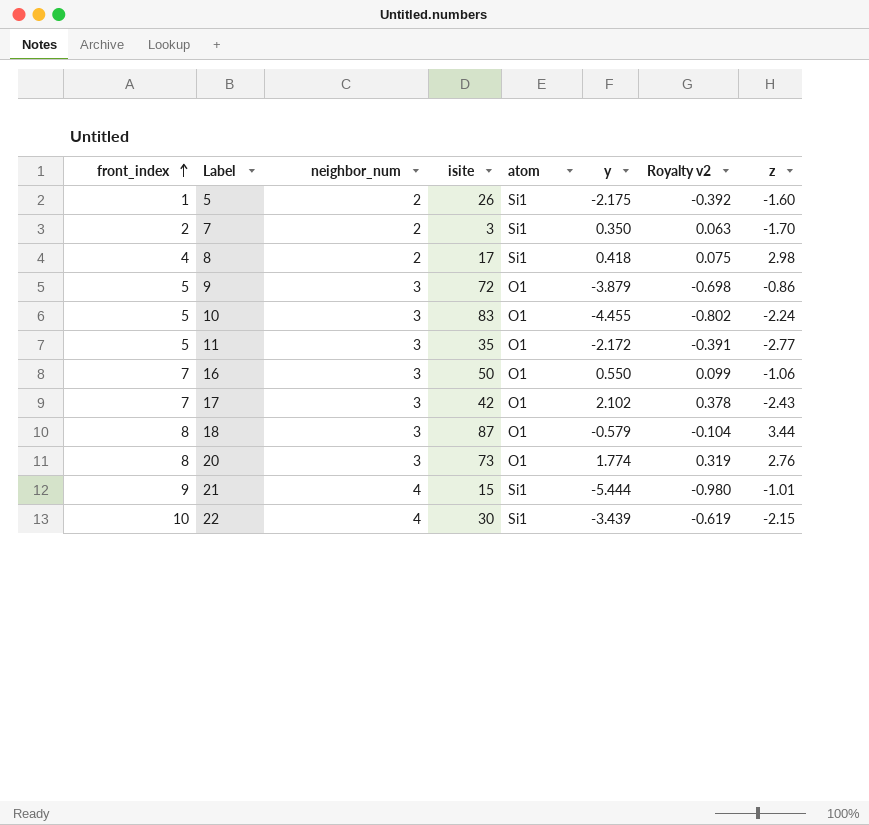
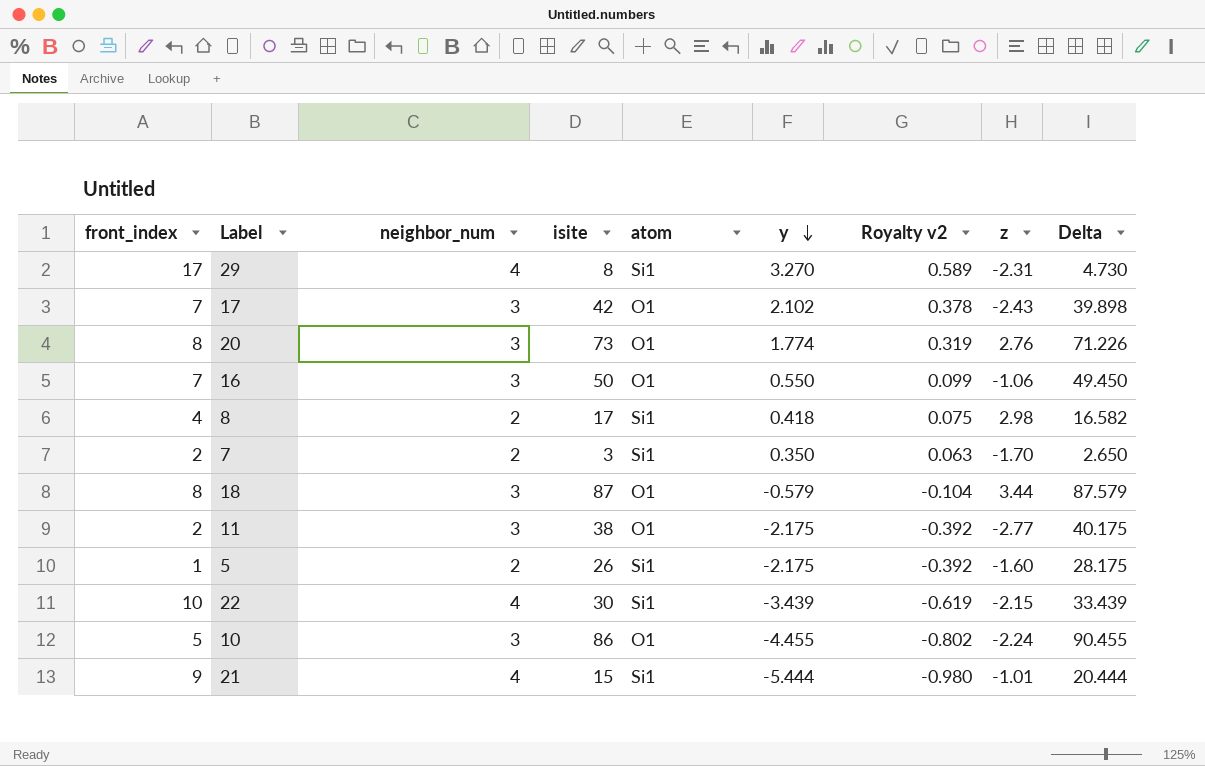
row order: front_index ascending -> y descending
column Delta | formula: none -> [isite] - [y]
row 9: 5 | 3 | 72 | O1 | -3.879 | -0.698 | -0.86 -> none
row 29: none -> 17 | 4 | 8 | Si1 | 3.270 | 0.589 | -2.31 | 4.730
11 | front_index: 5 -> 2
11 | isite: 35 -> 38
11 | y: -2.172 -> -2.175
11 | Royalty v2: -0.391 -> -0.392
10 | isite: 83 -> 86

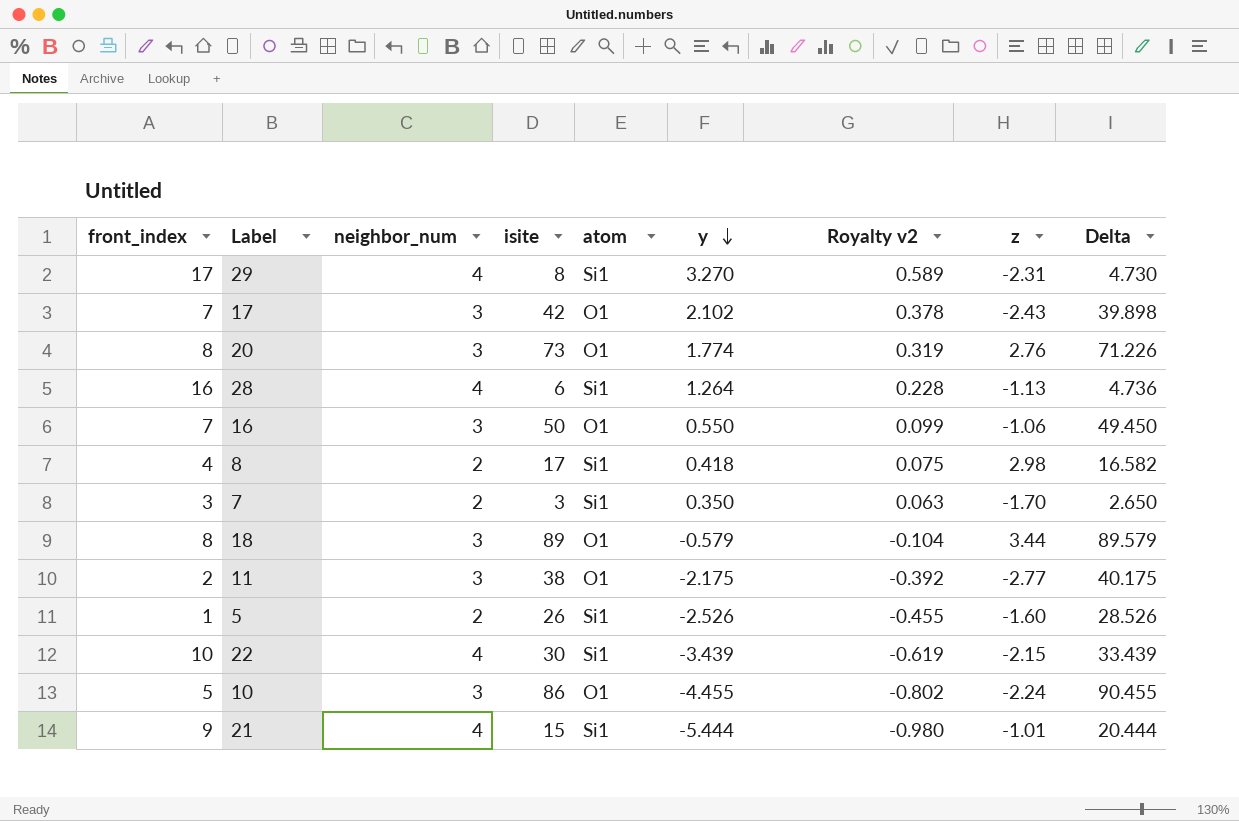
row 28: none -> 16 | 4 | 6 | Si1 | 1.264 | 0.228 | -1.13 | 4.736
7 | front_index: 2 -> 3
18 | isite: 87 -> 89
18 | Delta: 87.579 -> 89.579
5 | y: -2.175 -> -2.526
5 | Royalty v2: -0.392 -> -0.455
5 | Delta: 28.175 -> 28.526

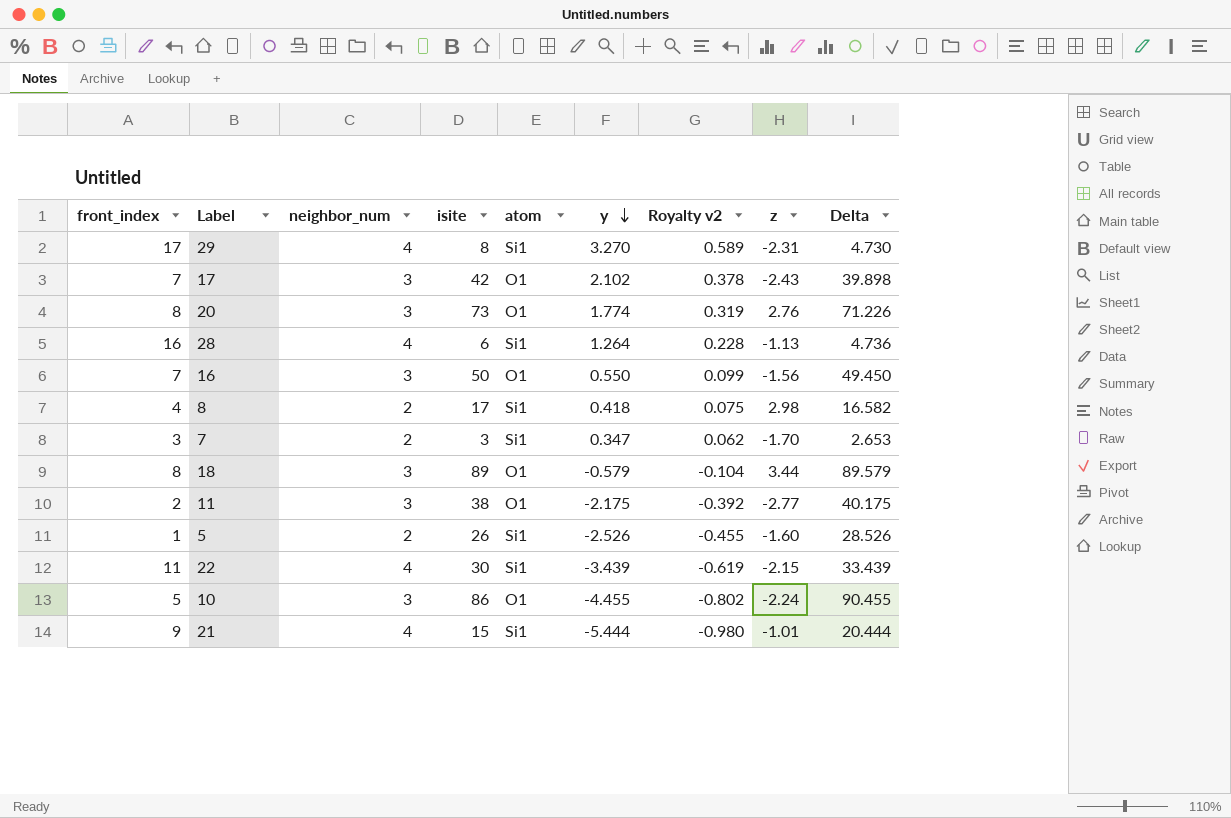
16 | z: -1.06 -> -1.56
7 | y: 0.350 -> 0.347
7 | Royalty v2: 0.063 -> 0.062
7 | Delta: 2.650 -> 2.653
22 | front_index: 10 -> 11

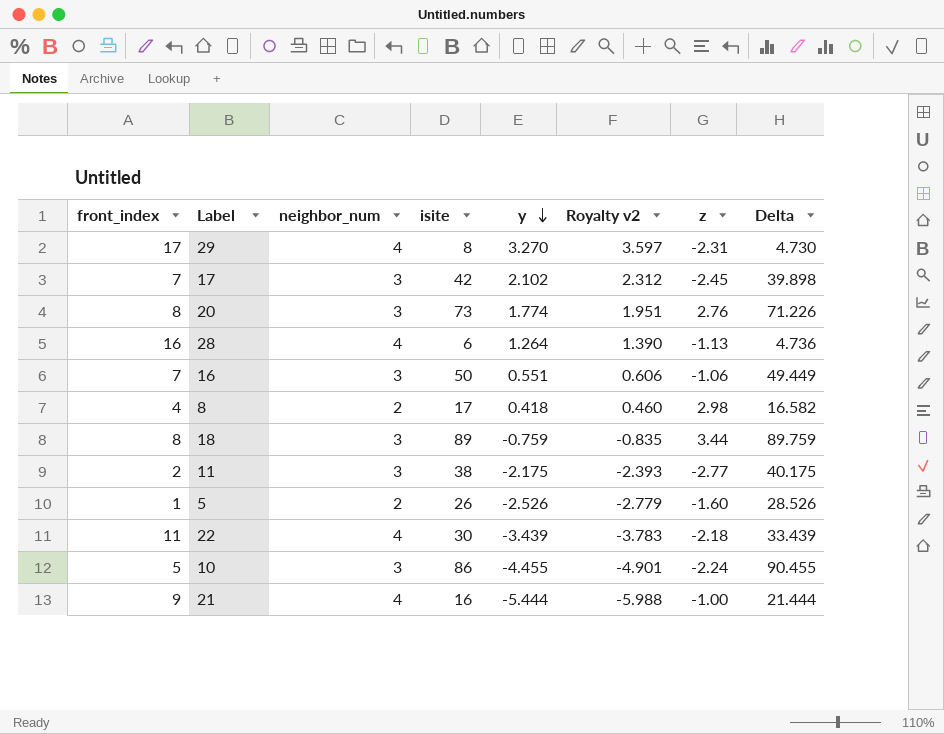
column atom | position: 5 -> none
column Royalty v2 | formula: [y] * 0.18 -> [y] * 1.1
row 7: 3 | 2 | 3 | Si1 | 0.347 | 0.062 | -1.70 | 2.653 -> none
17 | z: -2.43 -> -2.45
16 | y: 0.550 -> 0.551
16 | z: -1.56 -> -1.06
16 | Delta: 49.450 -> 49.449
18 | y: -0.579 -> -0.759
18 | Delta: 89.579 -> 89.759
22 | z: -2.15 -> -2.18
21 | isite: 15 -> 16
21 | z: -1.01 -> -1.00
21 | Delta: 20.444 -> 21.444

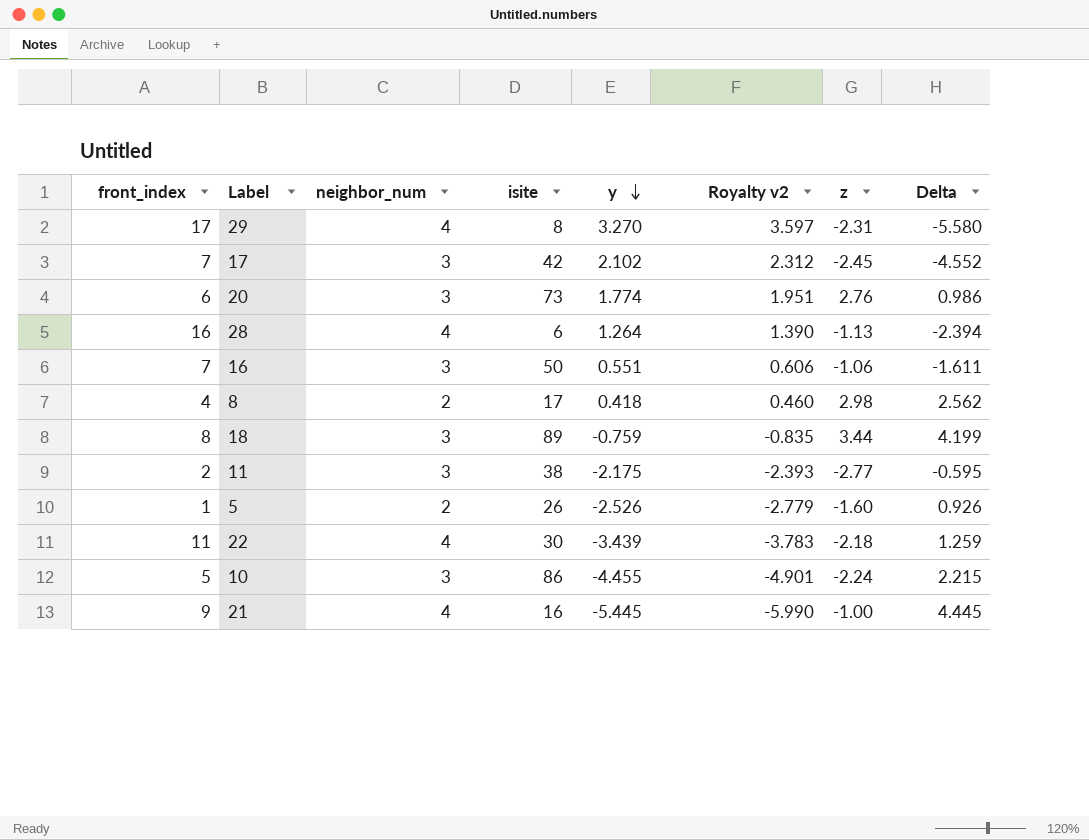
column Delta | formula: [isite] - [y] -> [z] - [y]
20 | front_index: 8 -> 6
21 | y: -5.444 -> -5.445
21 | Royalty v2: -5.988 -> -5.990

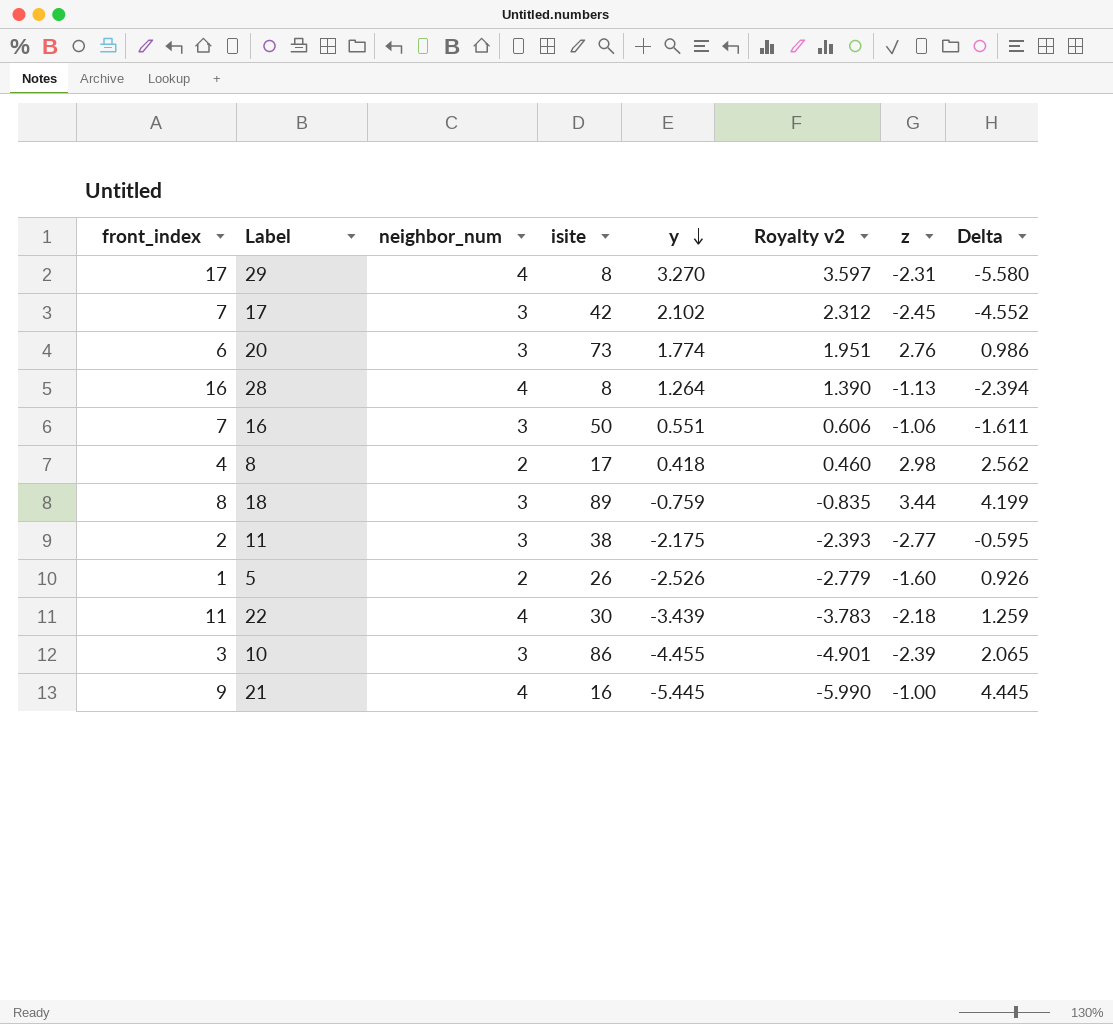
28 | isite: 6 -> 8
10 | front_index: 5 -> 3
10 | z: -2.24 -> -2.39
10 | Delta: 2.215 -> 2.065

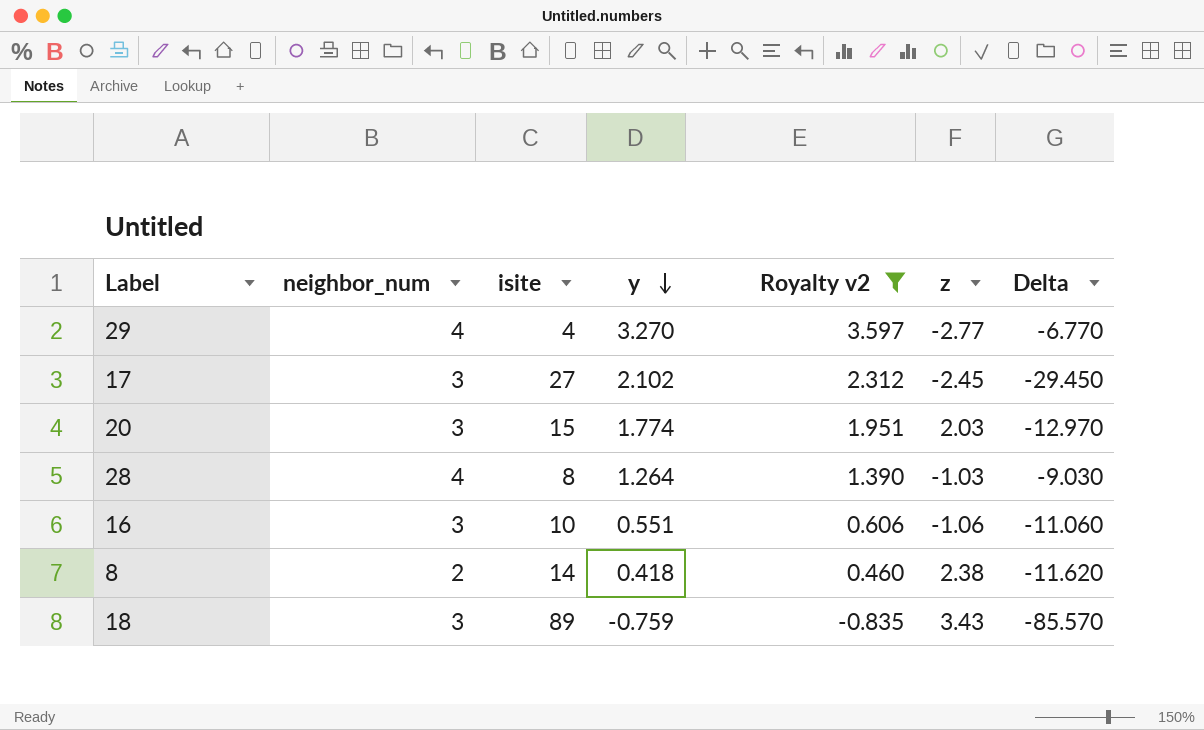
filter: none -> Royalty v2 >= -0.835
column front_index | position: 1 -> none
column Delta | formula: [z] - [y] -> [z] - [isite]
29 | isite: 8 -> 4
29 | z: -2.31 -> -2.77
17 | isite: 42 -> 27
20 | isite: 73 -> 15
20 | z: 2.76 -> 2.03
28 | z: -1.13 -> -1.03
16 | isite: 50 -> 10
8 | isite: 17 -> 14
8 | z: 2.98 -> 2.38
18 | z: 3.44 -> 3.43

